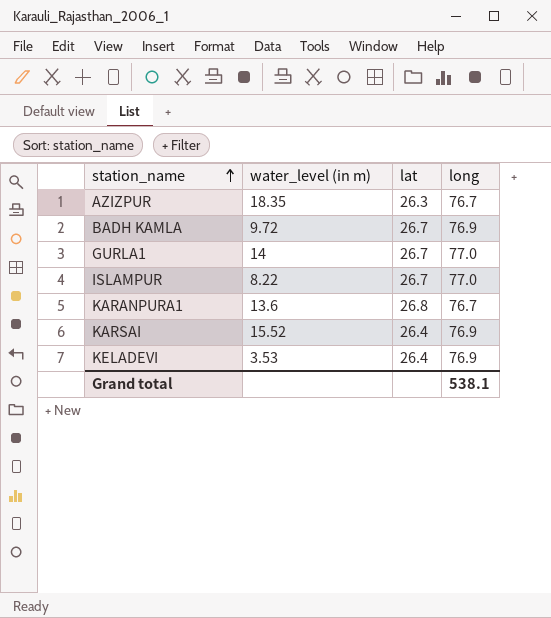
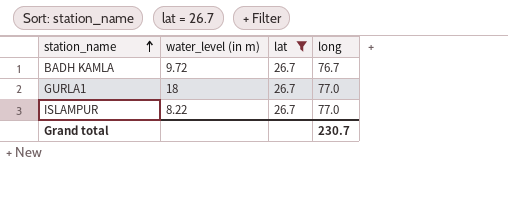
filter: none -> lat = 26.7
BADH KAMLA | long: 76.9 -> 76.7
GURLA1 | water_level (in m): 14 -> 18
Grand total | long: 538.1 -> 230.7

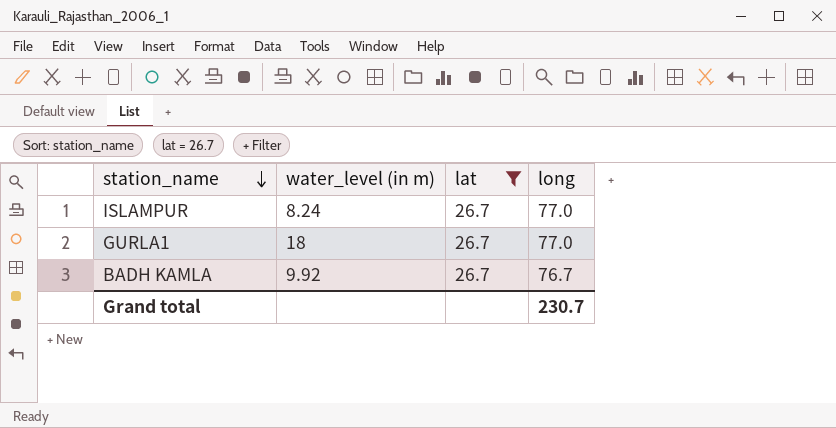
row order: station_name ascending -> station_name descending
ISLAMPUR | water_level (in m): 8.22 -> 8.24
BADH KAMLA | water_level (in m): 9.72 -> 9.92

